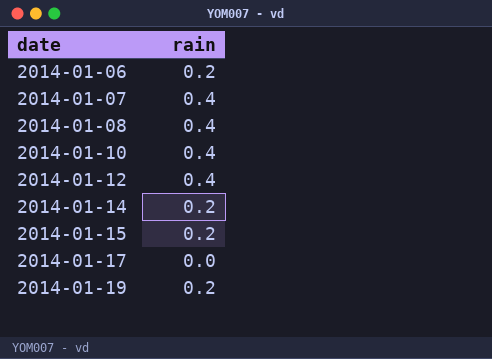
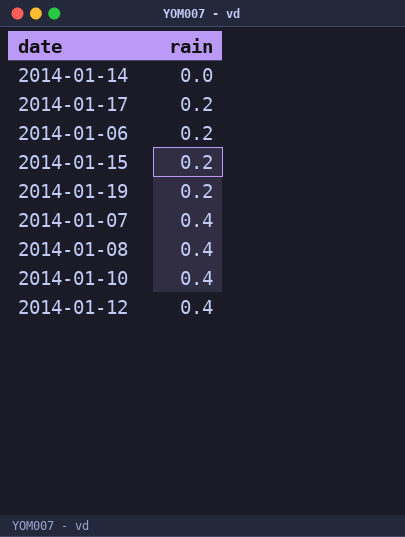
row order: date ascending -> rain ascending
2014-01-14 | rain: 0.2 -> 0.0
2014-01-17 | rain: 0.0 -> 0.2

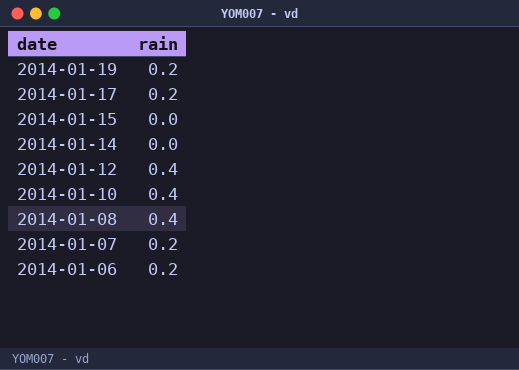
row order: rain ascending -> date descending
2014-01-15 | rain: 0.2 -> 0.0
2014-01-07 | rain: 0.4 -> 0.2

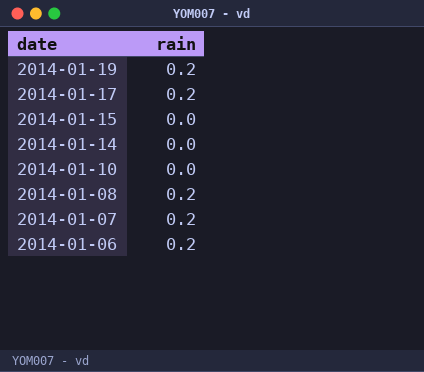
row 2014-01-12: 0.4 -> none
2014-01-10 | rain: 0.4 -> 0.0
2014-01-08 | rain: 0.4 -> 0.2

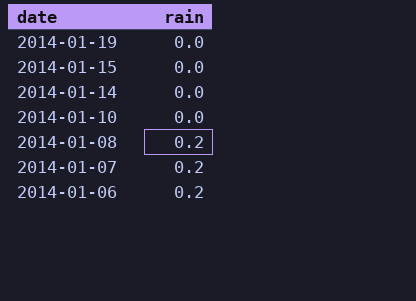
row 2014-01-17: 0.2 -> none
2014-01-19 | rain: 0.2 -> 0.0

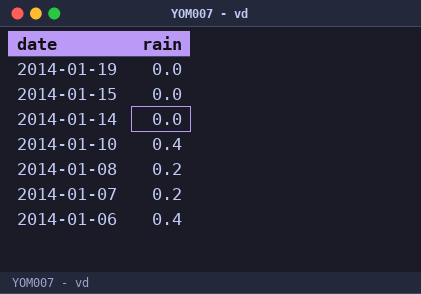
2014-01-10 | rain: 0.0 -> 0.4
2014-01-06 | rain: 0.2 -> 0.4

